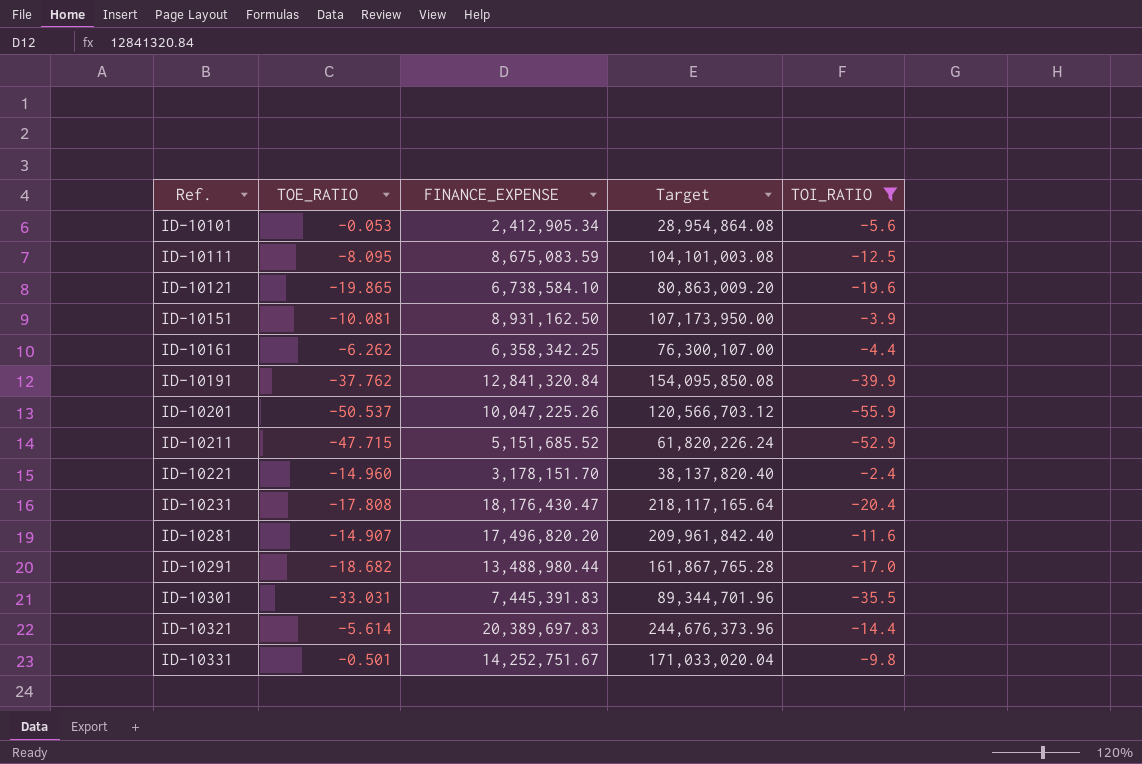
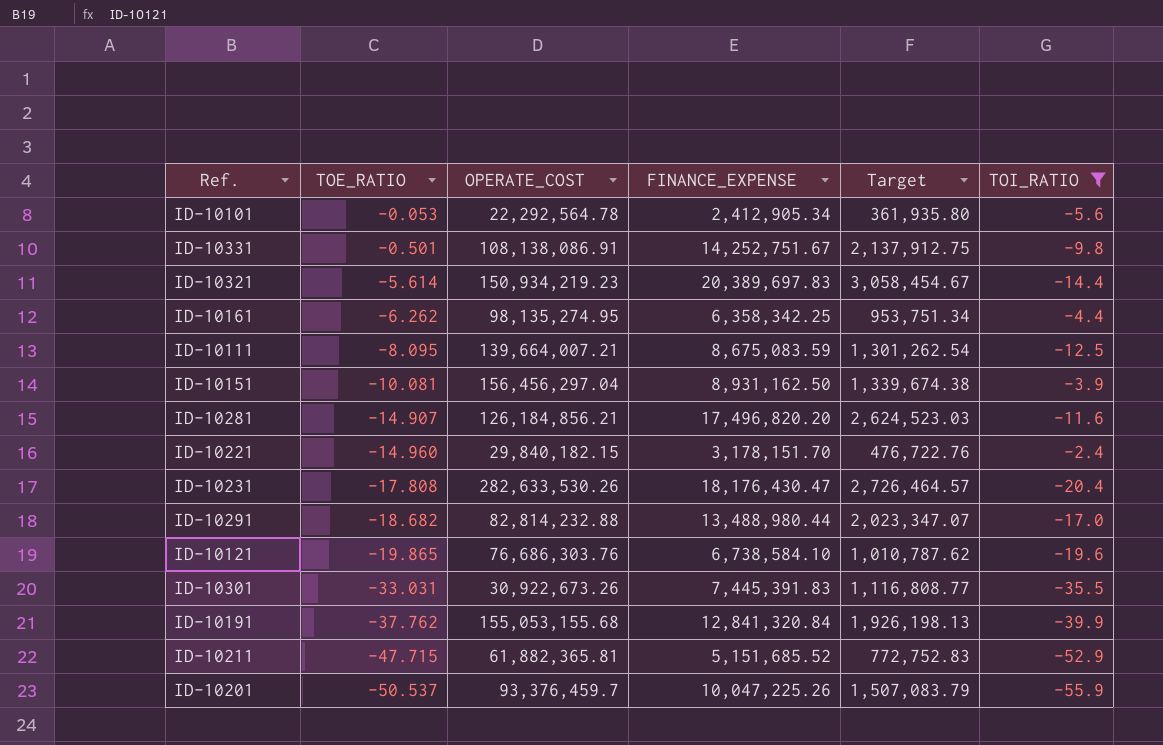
row order: Ref. ascending -> TOE_RATIO descending
column OPERATE_COST | position: none -> 3
column Target | formula: [FINANCE_EXPENSE] * 12 -> [FINANCE_EXPENSE] * 0.15

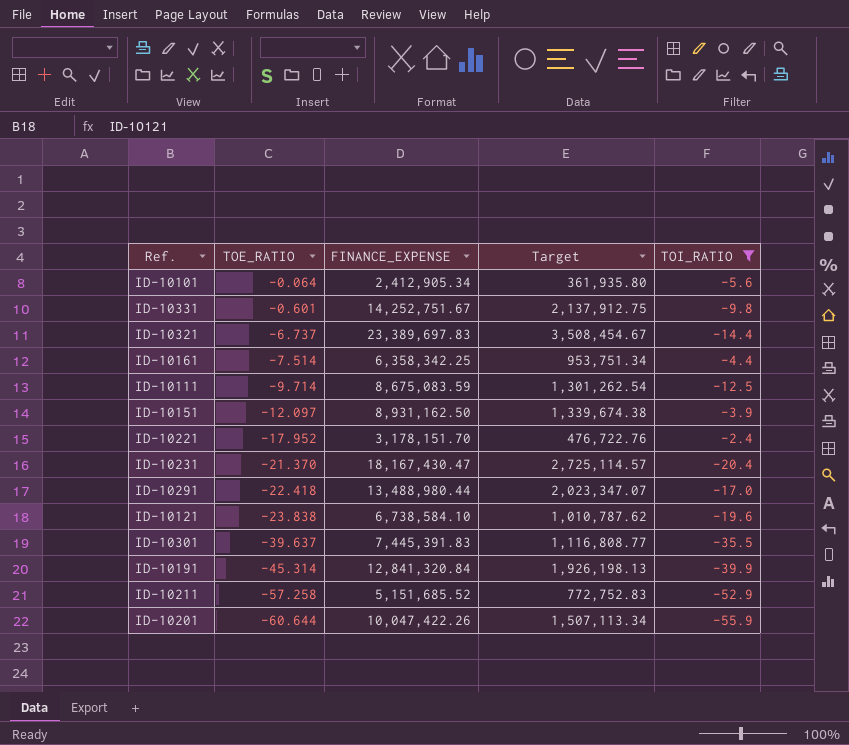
column OPERATE_COST | position: 3 -> none
row ID-10281: -14.907 | 126,184,856.21 | 17,496,820.20 | 2,624,523.03 | -11.6 -> none
ID-10101 | TOE_RATIO: -0.053 -> -0.064
ID-10331 | TOE_RATIO: -0.501 -> -0.601
ID-10321 | TOE_RATIO: -5.614 -> -6.737
ID-10321 | FINANCE_EXPENSE: 20,389,697.83 -> 23,389,697.83
ID-10321 | Target: 3,058,454.67 -> 3,508,454.67
ID-10161 | TOE_RATIO: -6.262 -> -7.514
ID-10111 | TOE_RATIO: -8.095 -> -9.714
ID-10151 | TOE_RATIO: -10.081 -> -12.097
ID-10221 | TOE_RATIO: -14.960 -> -17.952
ID-10231 | TOE_RATIO: -17.808 -> -21.370
ID-10231 | FINANCE_EXPENSE: 18,176,430.47 -> 18,167,430.47
ID-10231 | Target: 2,726,464.57 -> 2,725,114.57
ID-10291 | TOE_RATIO: -18.682 -> -22.418
ID-10121 | TOE_RATIO: -19.865 -> -23.838
ID-10301 | TOE_RATIO: -33.031 -> -39.637
ID-10191 | TOE_RATIO: -37.762 -> -45.314
ID-10211 | TOE_RATIO: -47.715 -> -57.258
ID-10201 | TOE_RATIO: -50.537 -> -60.644
ID-10201 | FINANCE_EXPENSE: 10,047,225.26 -> 10,047,422.26
ID-10201 | Target: 1,507,083.79 -> 1,507,113.34

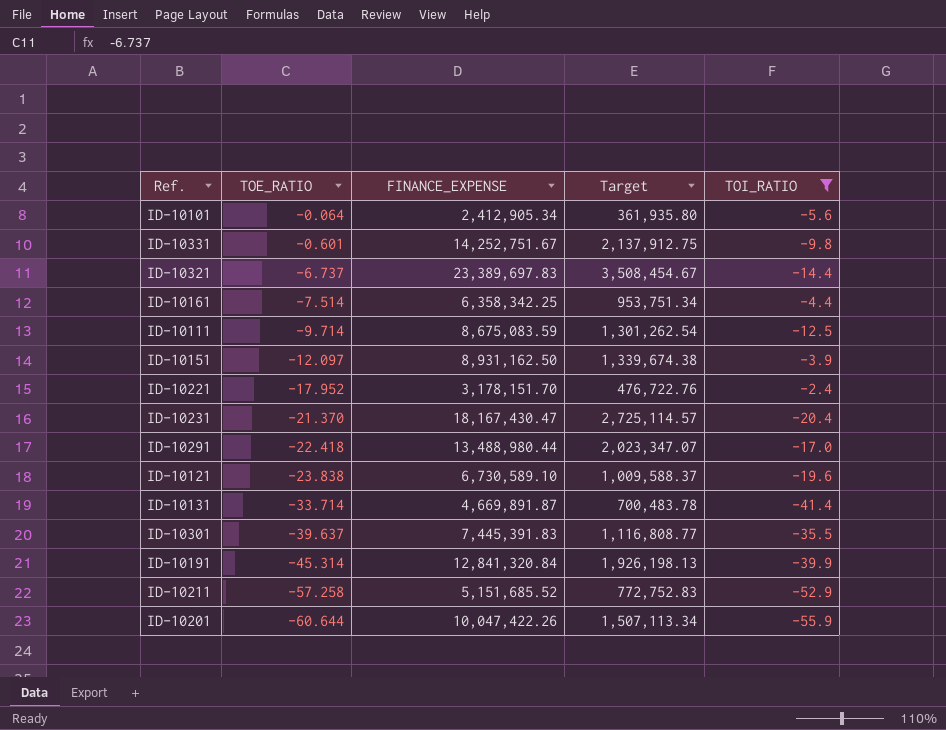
ID-10121 | FINANCE_EXPENSE: 6,738,584.10 -> 6,730,589.10
ID-10121 | Target: 1,010,787.62 -> 1,009,588.37
row ID-10131: none -> -33.714 | 4,669,891.87 | 700,483.78 | -41.4

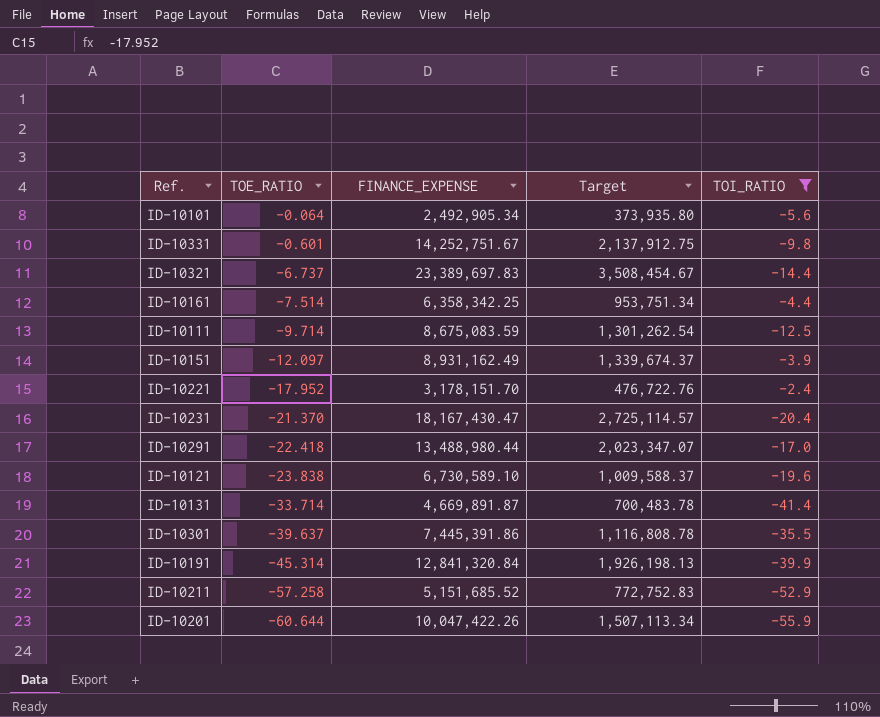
ID-10101 | FINANCE_EXPENSE: 2,412,905.34 -> 2,492,905.34
ID-10101 | Target: 361,935.80 -> 373,935.80
ID-10151 | FINANCE_EXPENSE: 8,931,162.50 -> 8,931,162.49
ID-10151 | Target: 1,339,674.38 -> 1,339,674.37
ID-10301 | FINANCE_EXPENSE: 7,445,391.83 -> 7,445,391.86
ID-10301 | Target: 1,116,808.77 -> 1,116,808.78

